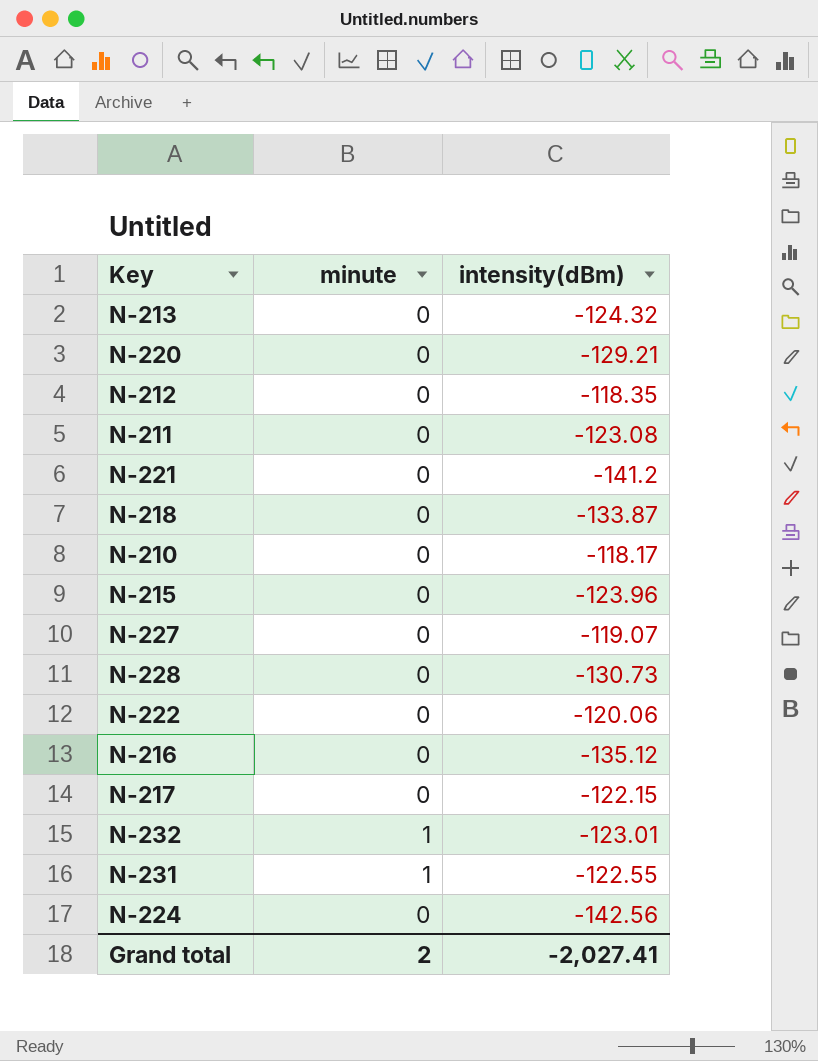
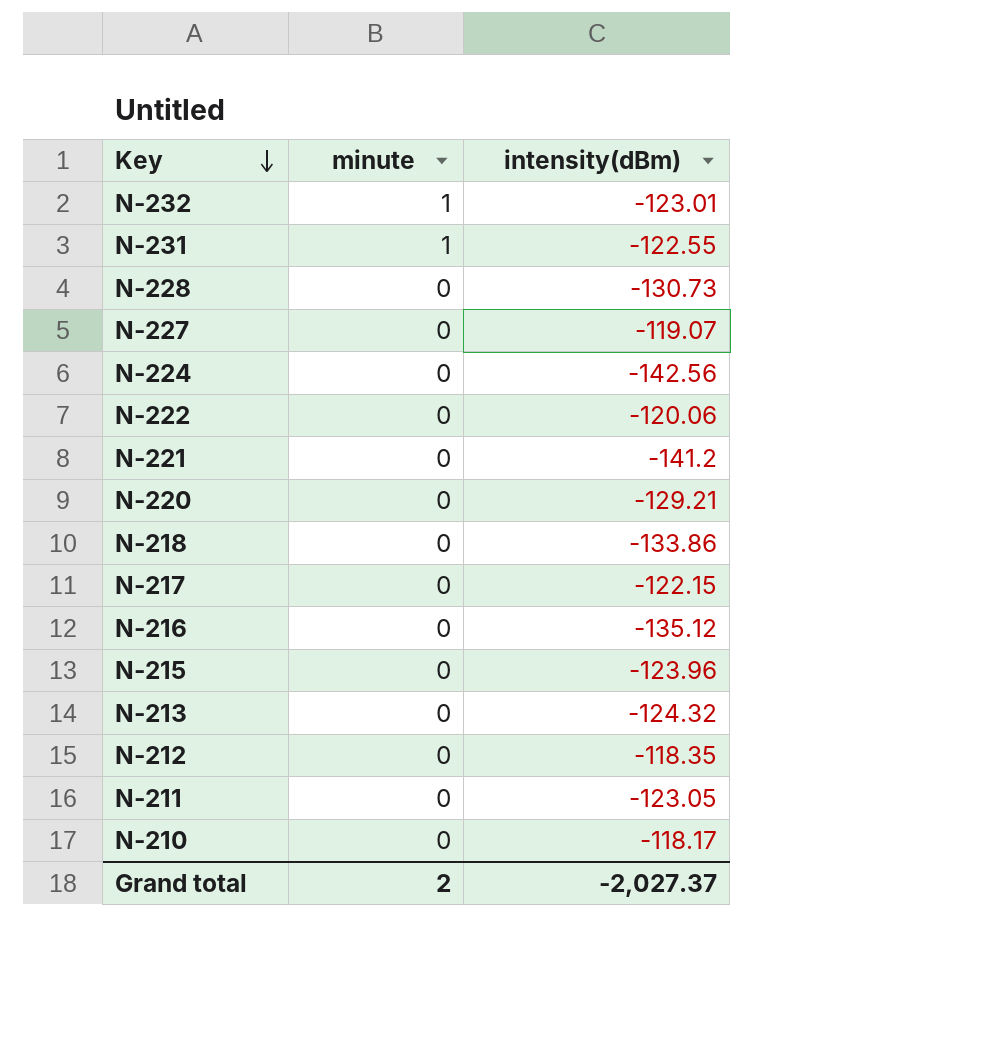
row order: none -> Key descending
N-218 | intensity(dBm): -133.87 -> -133.86
N-211 | intensity(dBm): -123.08 -> -123.05
Grand total | intensity(dBm): -2,027.41 -> -2,027.37

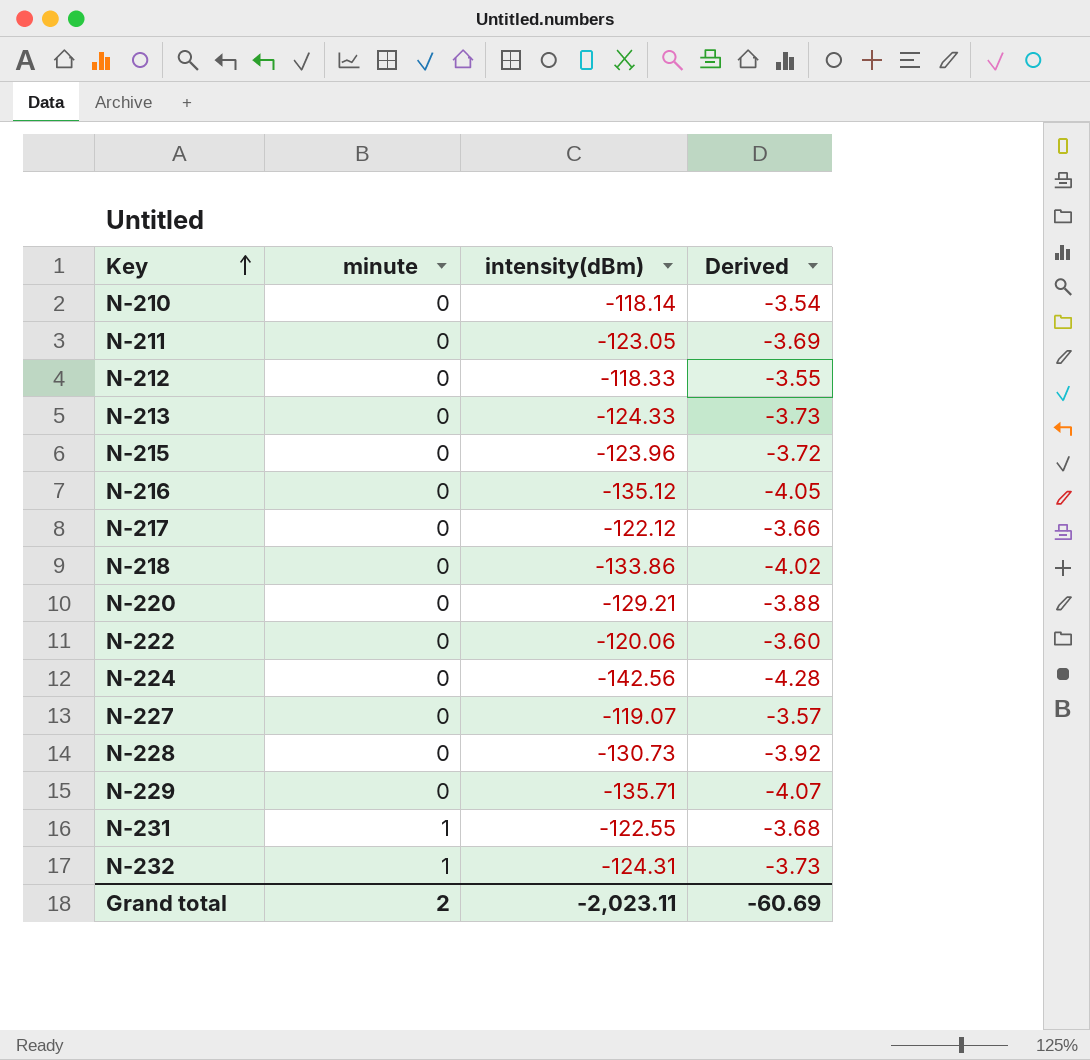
row order: Key descending -> Key ascending
column Derived | formula: none -> [intensity(dBm)] * 0.03
row N-221: 0 | -141.2 -> none
N-210 | intensity(dBm): -118.17 -> -118.14
N-212 | intensity(dBm): -118.35 -> -118.33
N-213 | intensity(dBm): -124.32 -> -124.33
N-217 | intensity(dBm): -122.15 -> -122.12
row N-229: none -> 0 | -135.71 | -4.07
N-232 | intensity(dBm): -123.01 -> -124.31
Grand total | intensity(dBm): -2,027.37 -> -2,023.11

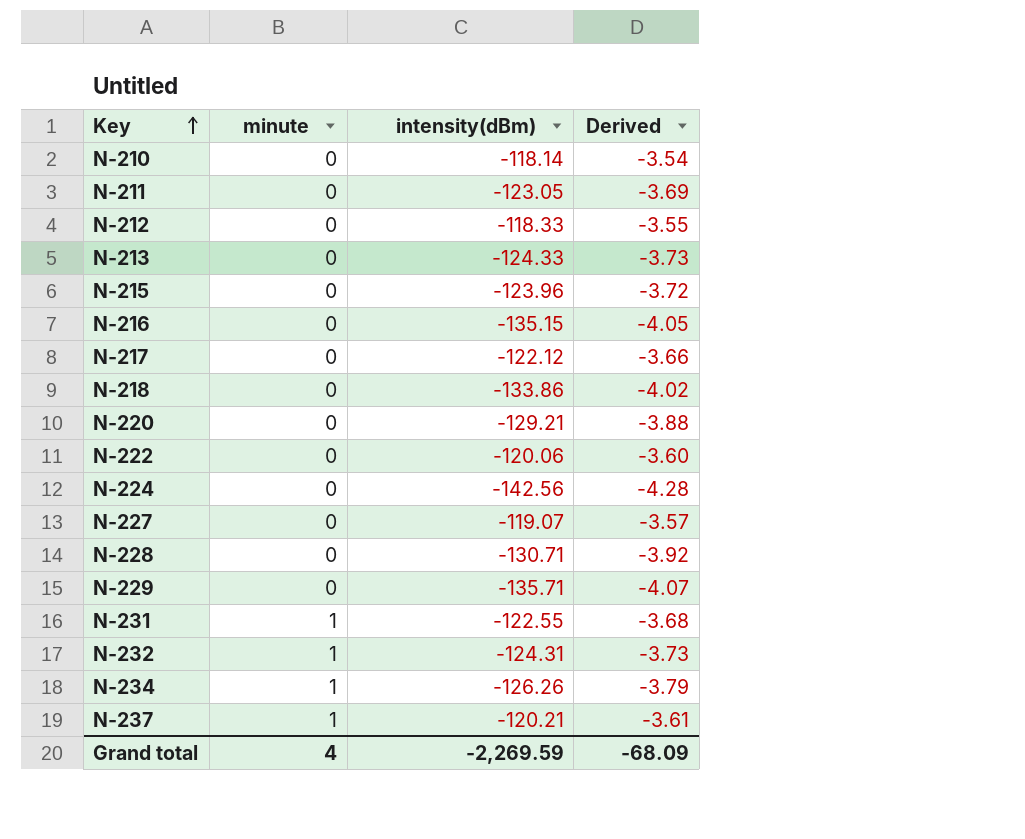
N-216 | intensity(dBm): -135.12 -> -135.15
N-228 | intensity(dBm): -130.73 -> -130.71
row N-234: none -> 1 | -126.26 | -3.79
row N-237: none -> 1 | -120.21 | -3.61
Grand total | minute: 2 -> 4
Grand total | intensity(dBm): -2,023.11 -> -2,269.59
Grand total | Derived: -60.69 -> -68.09

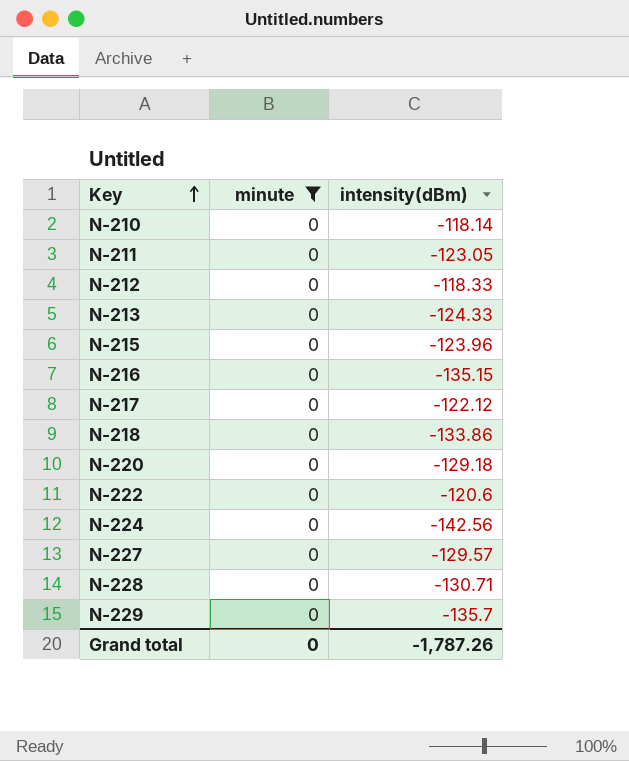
filter: none -> minute = 0
column Derived | formula: [intensity(dBm)] * 0.03 -> none
N-220 | intensity(dBm): -129.21 -> -129.18
N-222 | intensity(dBm): -120.06 -> -120.6
N-227 | intensity(dBm): -119.07 -> -129.57
N-229 | intensity(dBm): -135.71 -> -135.7
Grand total | minute: 4 -> 0
Grand total | intensity(dBm): -2,269.59 -> -1,787.26

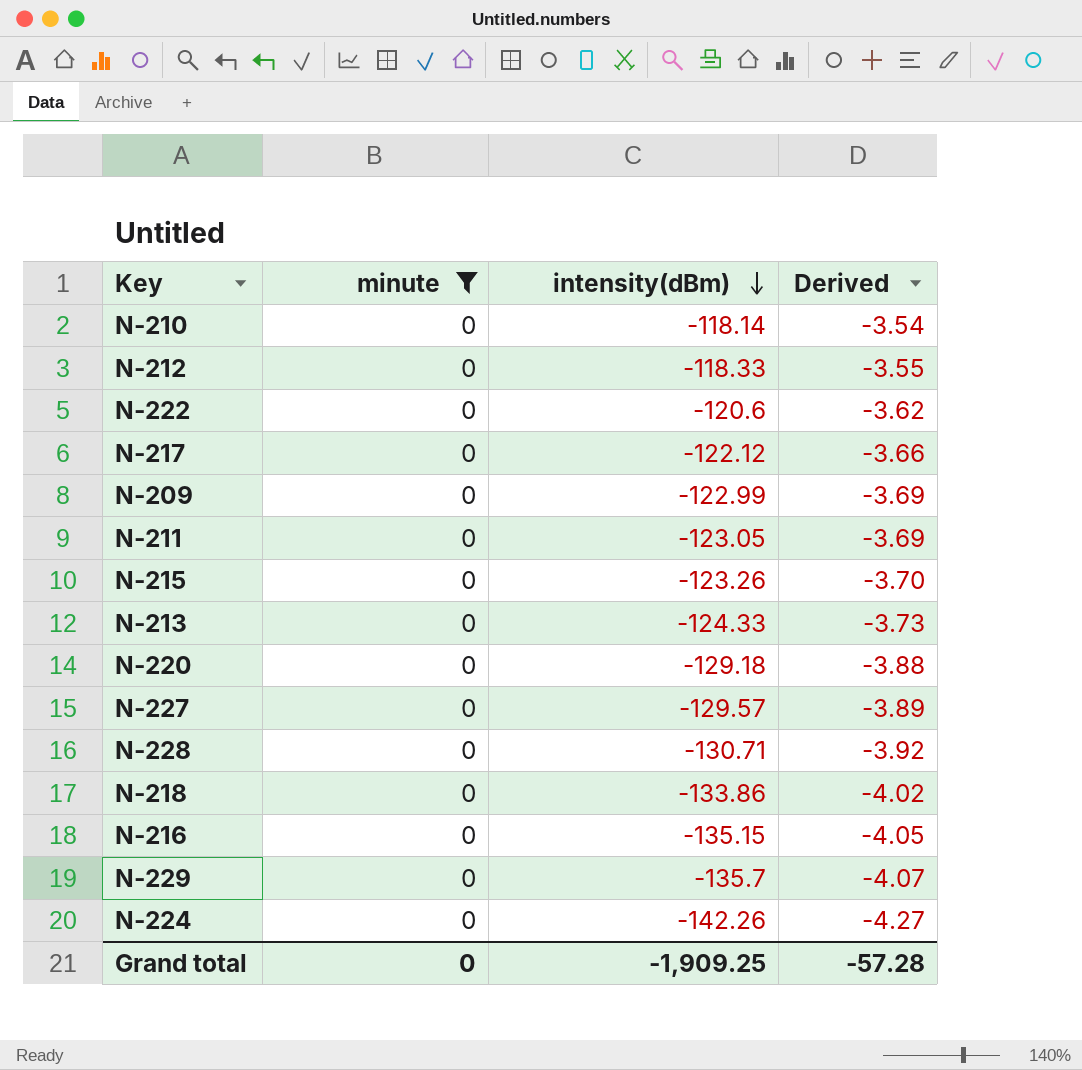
row order: Key ascending -> intensity(dBm) descending
column Derived | formula: none -> [intensity(dBm)] * 0.03
row N-209: none -> 0 | -122.99 | -3.69
N-215 | intensity(dBm): -123.96 -> -123.26
N-224 | intensity(dBm): -142.56 -> -142.26
Grand total | intensity(dBm): -1,787.26 -> -1,909.25

